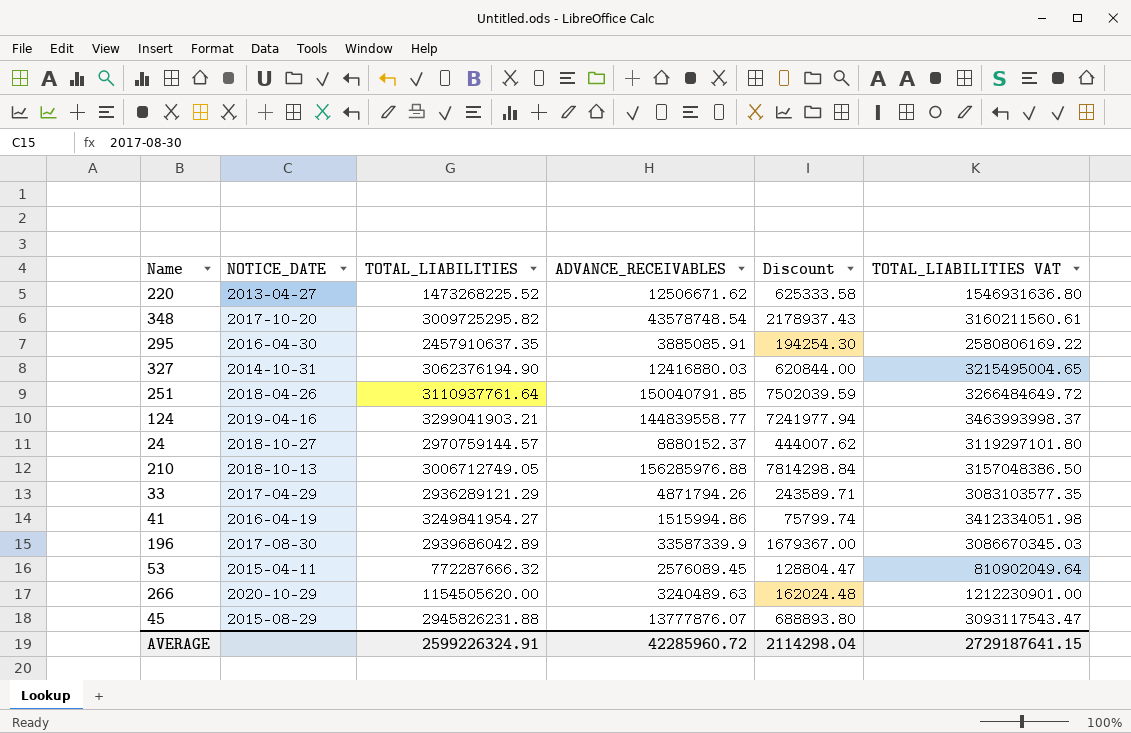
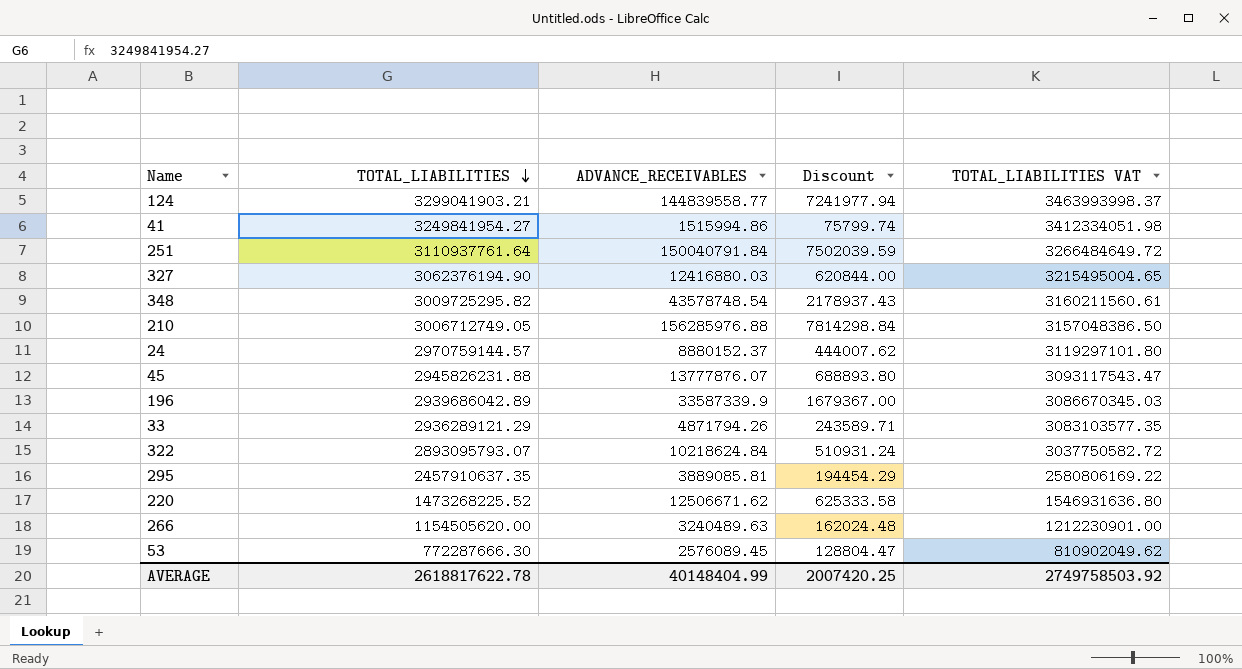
row order: none -> TOTAL_LIABILITIES descending
column NOTICE_DATE | position: 2 -> none
251 | ADVANCE_RECEIVABLES: 150040791.85 -> 150040791.84
row 322: none -> 2893095793.07 | 10218624.84 | 510931.24 | 3037750582.72
295 | ADVANCE_RECEIVABLES: 3885085.91 -> 3889085.81
295 | Discount: 194254.30 -> 194454.29
53 | TOTAL_LIABILITIES: 772287666.32 -> 772287666.30
53 | TOTAL_LIABILITIES VAT: 810902049.64 -> 810902049.62
AVERAGE | TOTAL_LIABILITIES: 2599226324.91 -> 2618817622.78
AVERAGE | ADVANCE_RECEIVABLES: 42285960.72 -> 40148404.99
AVERAGE | Discount: 2114298.04 -> 2007420.25
AVERAGE | TOTAL_LIABILITIES VAT: 2729187641.15 -> 2749758503.92

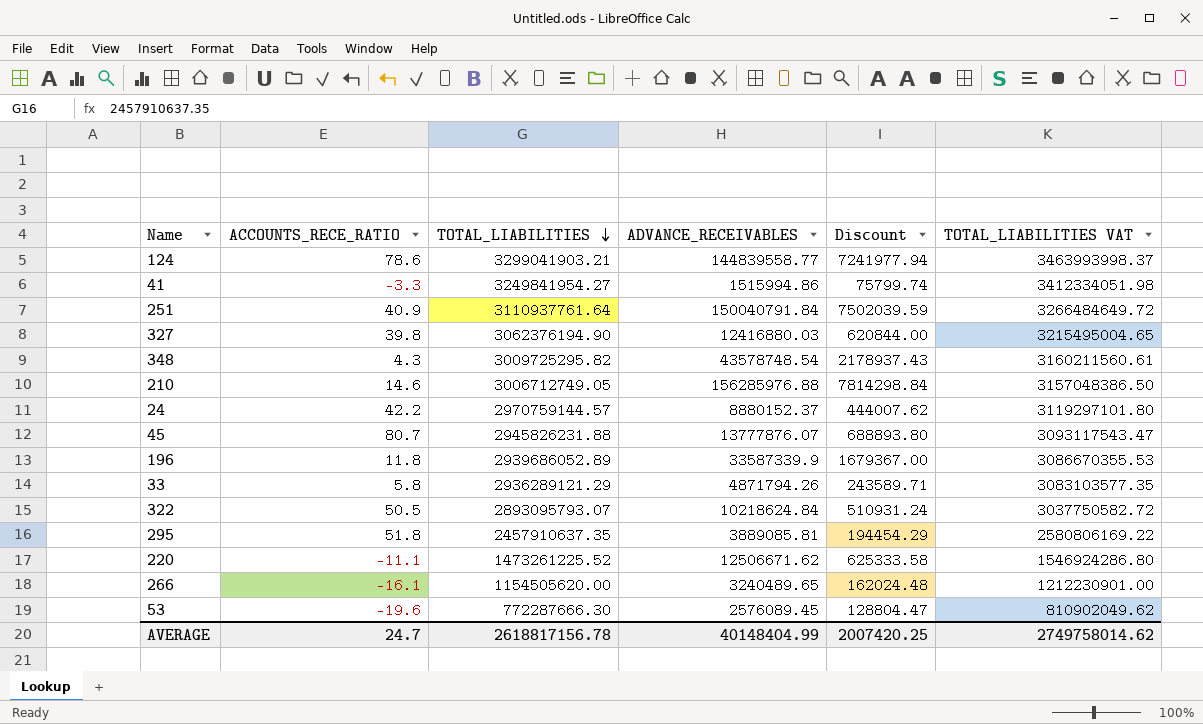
column ACCOUNTS_RECE_RATIO | position: none -> 2
196 | TOTAL_LIABILITIES: 2939686042.89 -> 2939686052.89
196 | TOTAL_LIABILITIES VAT: 3086670345.03 -> 3086670355.53
220 | TOTAL_LIABILITIES: 1473268225.52 -> 1473261225.52
220 | TOTAL_LIABILITIES VAT: 1546931636.80 -> 1546924286.80
266 | ADVANCE_RECEIVABLES: 3240489.63 -> 3240489.65
AVERAGE | TOTAL_LIABILITIES: 2618817622.78 -> 2618817156.78
AVERAGE | TOTAL_LIABILITIES VAT: 2749758503.92 -> 2749758014.62

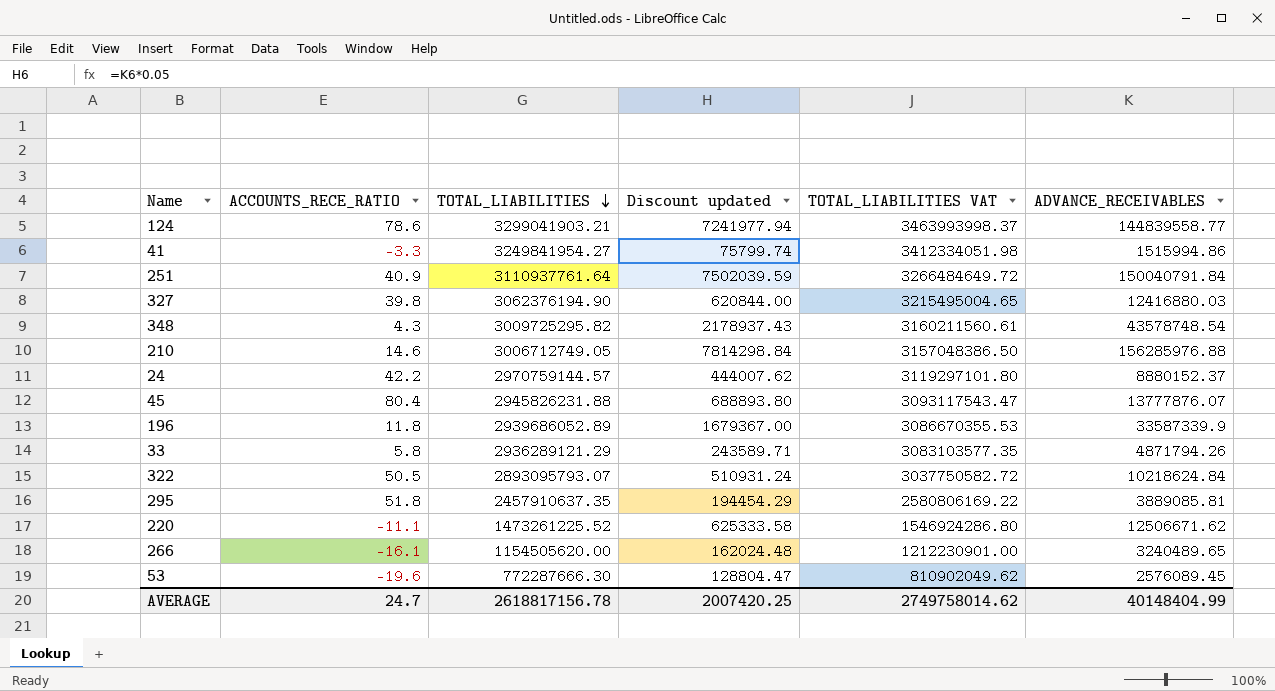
column name: Discount -> Discount updated
column ADVANCE_RECEIVABLES | position: 4 -> 6
45 | ACCOUNTS_RECE_RATIO: 80.7 -> 80.4

